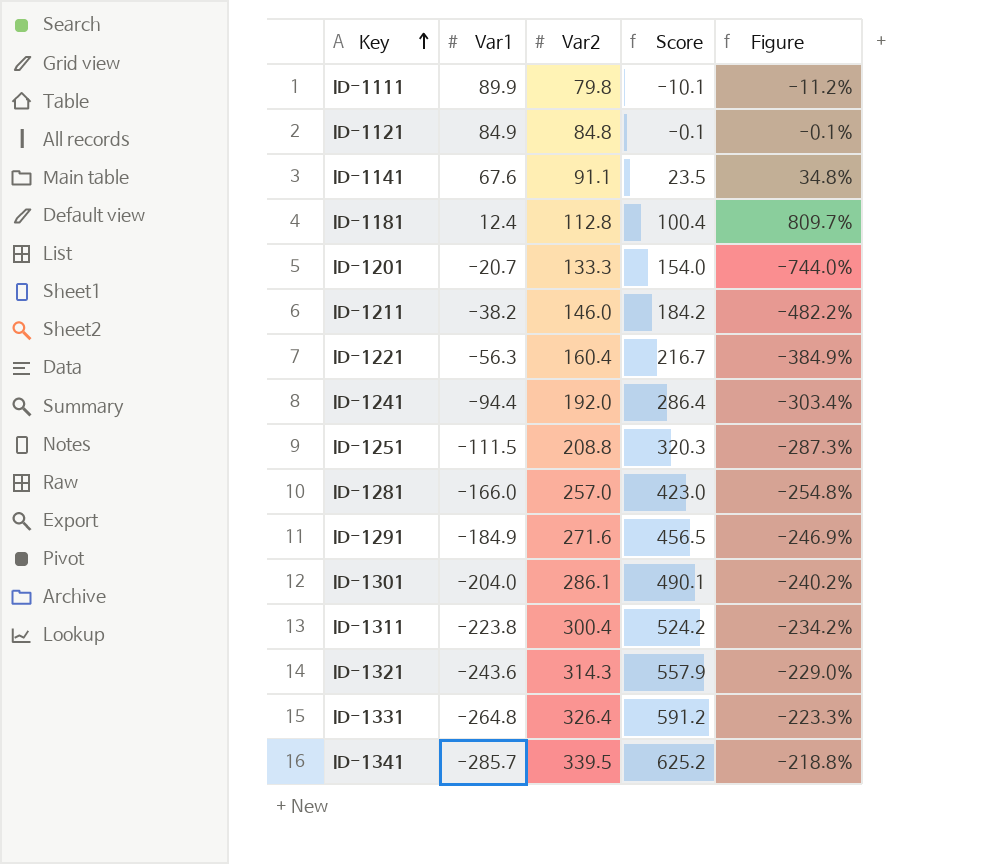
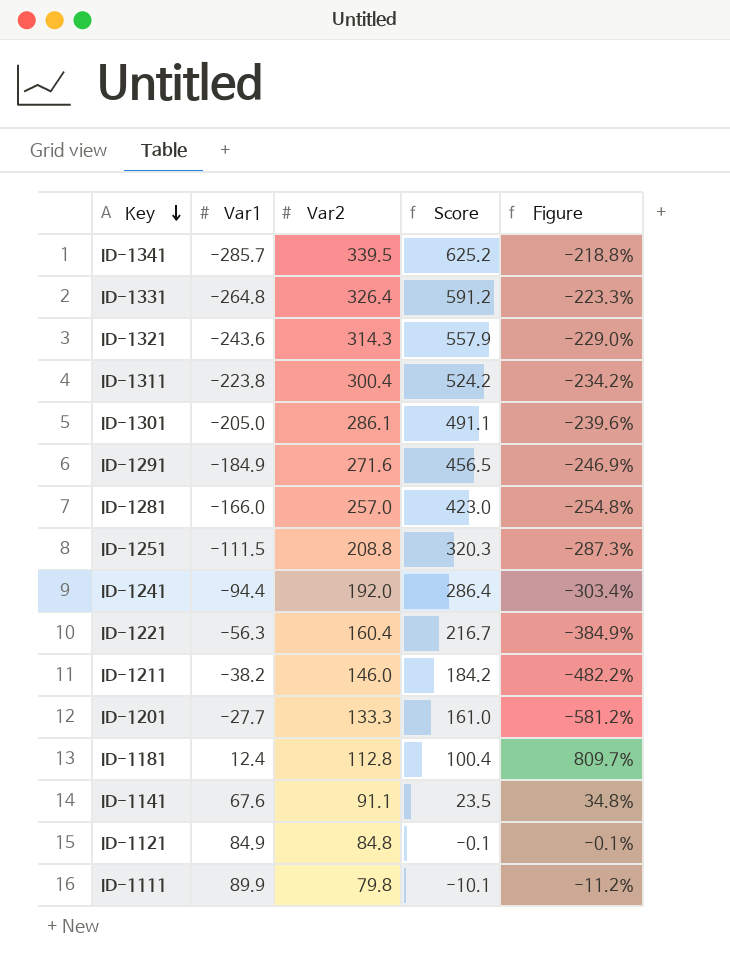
row order: Key ascending -> Key descending
ID-1301 | Var1: -204.0 -> -205.0
ID-1301 | Score: 490.1 -> 491.1
ID-1301 | Figure: -240.2% -> -239.6%
ID-1201 | Var1: -20.7 -> -27.7
ID-1201 | Score: 154.0 -> 161.0
ID-1201 | Figure: -744.0% -> -581.2%

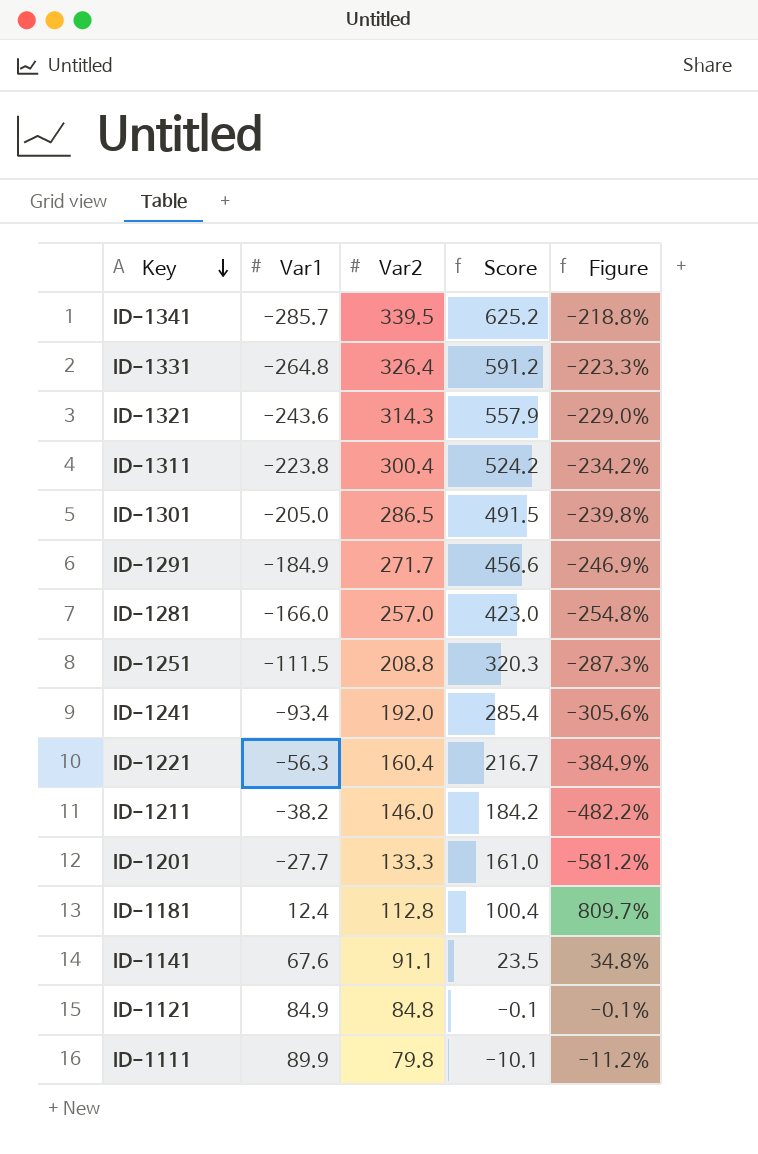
ID-1301 | Var2: 286.1 -> 286.5
ID-1301 | Score: 491.1 -> 491.5
ID-1301 | Figure: -239.6% -> -239.8%
ID-1291 | Var2: 271.6 -> 271.7
ID-1291 | Score: 456.5 -> 456.6
ID-1241 | Var1: -94.4 -> -93.4
ID-1241 | Score: 286.4 -> 285.4
ID-1241 | Figure: -303.4% -> -305.6%

